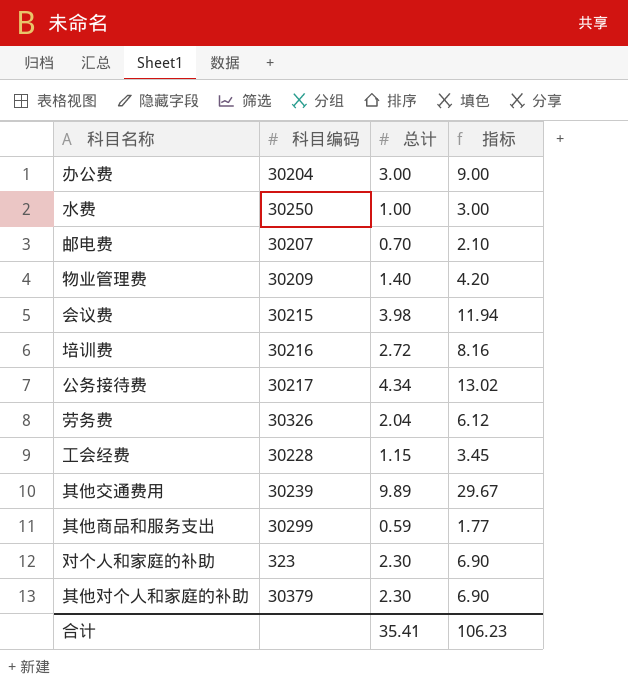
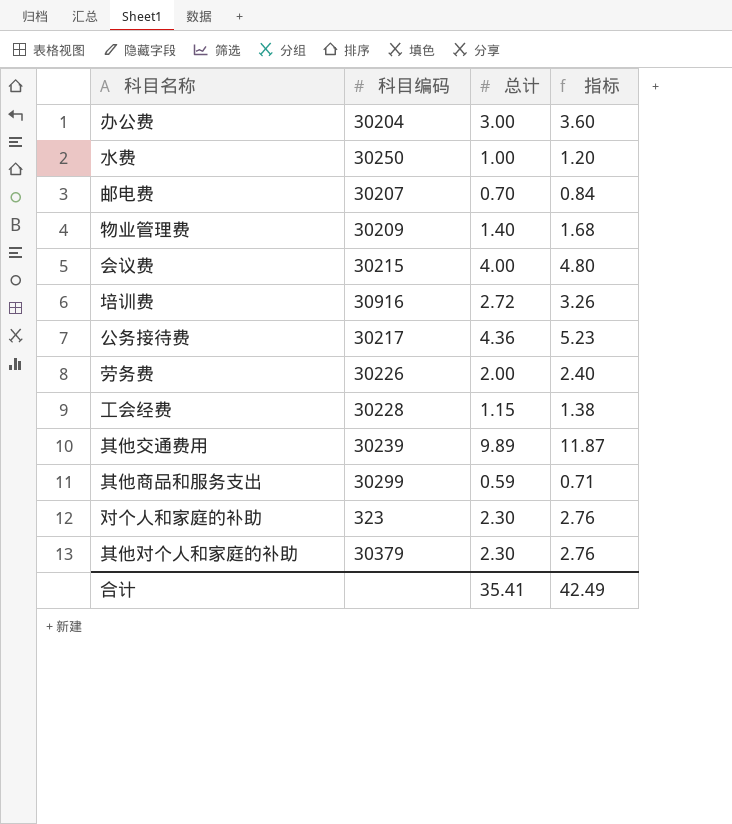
column 指标 | formula: [总计] * 3 -> [总计] * 1.2
会议费 | 总计: 3.98 -> 4.00
培训费 | 科目编码: 30216 -> 30916
公务接待费 | 总计: 4.34 -> 4.36
劳务费 | 科目编码: 30326 -> 30226
劳务费 | 总计: 2.04 -> 2.00
合计 | 指标: 106.23 -> 42.49

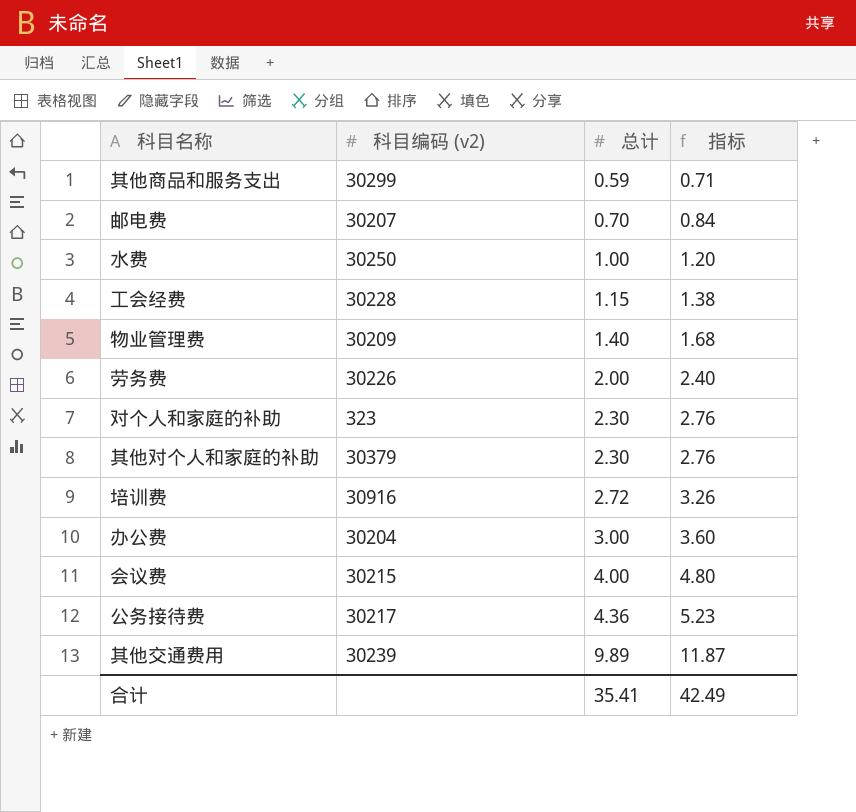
row order: none -> 总计 ascending
column name: 科目编码 -> 科目编码 (v2)

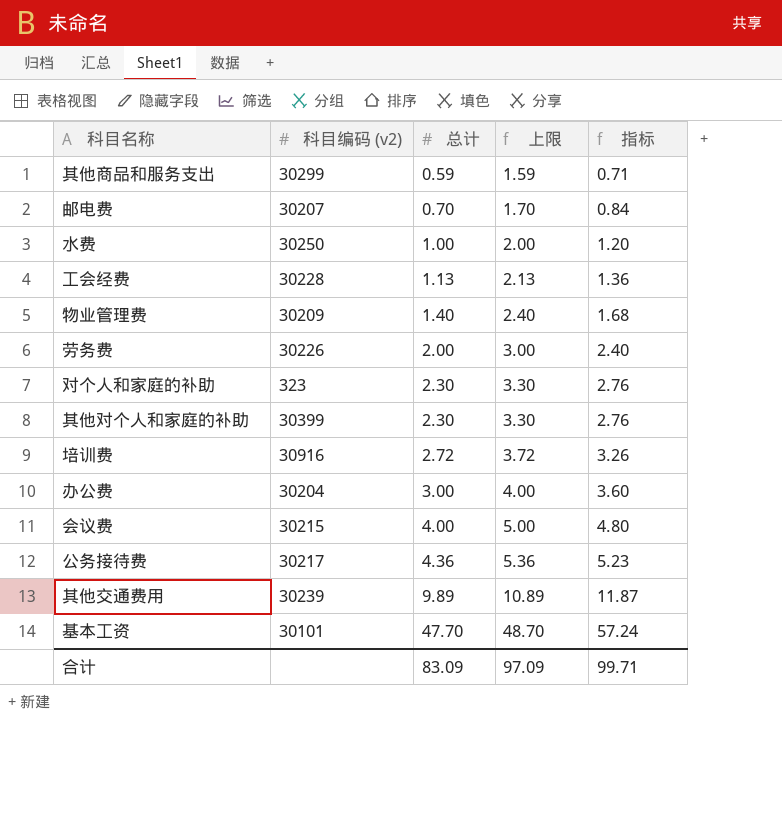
column 上限 | formula: none -> [总计] + 1
工会经费 | 总计: 1.15 -> 1.13
工会经费 | 指标: 1.38 -> 1.36
其他对个人和家庭的补助 | 科目编码 (v2): 30379 -> 30399
row 基本工资: none -> 30101 | 47.70 | 48.70 | 57.24
合计 | 总计: 35.41 -> 83.09
合计 | 指标: 42.49 -> 99.71

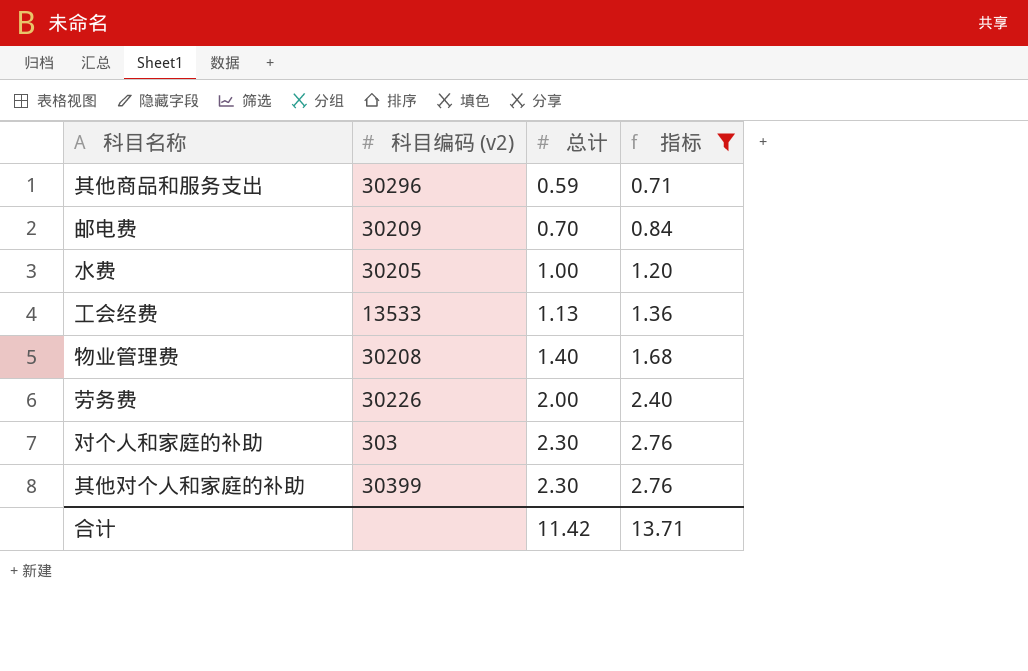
filter: none -> 指标 <= 2.76
column 上限 | formula: [总计] + 1 -> none
其他商品和服务支出 | 科目编码 (v2): 30299 -> 30296
邮电费 | 科目编码 (v2): 30207 -> 30209
水费 | 科目编码 (v2): 30250 -> 30205
工会经费 | 科目编码 (v2): 30228 -> 13533
物业管理费 | 科目编码 (v2): 30209 -> 30208
对个人和家庭的补助 | 科目编码 (v2): 323 -> 303
合计 | 总计: 83.09 -> 11.42
合计 | 指标: 99.71 -> 13.71

